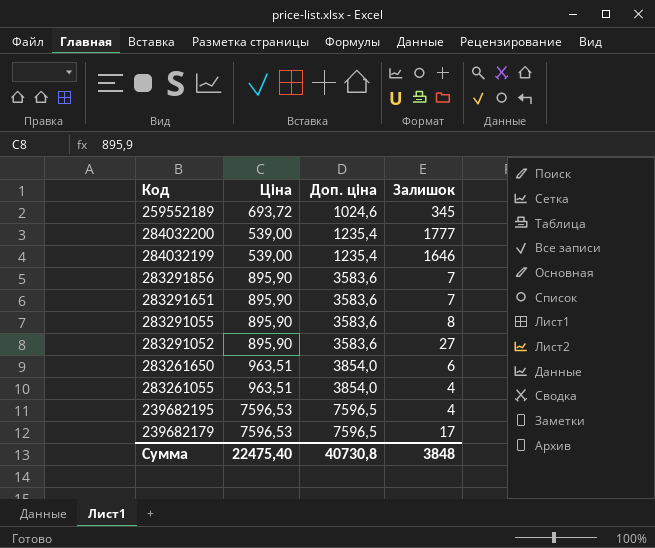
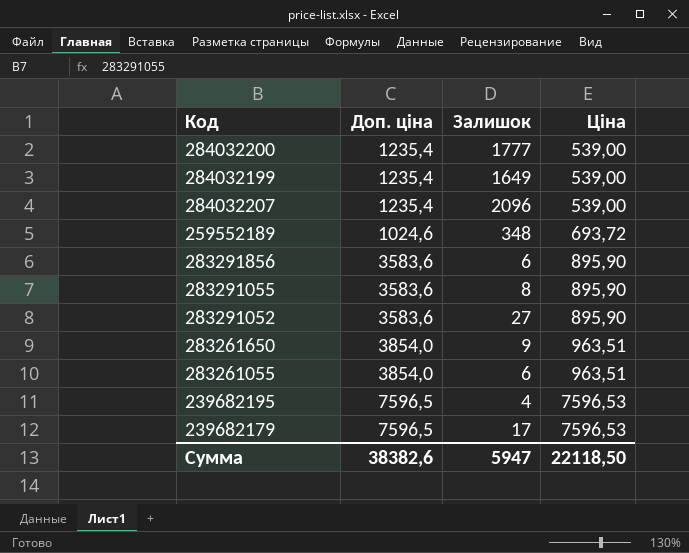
row order: Доп. ціна ascending -> Ціна ascending
column Ціна | position: 2 -> 4
row 283291651: 895,90 | 3583,6 | 7 -> none
284032199 | Залишок: 1646 -> 1649
row 284032207: none -> 1235,4 | 2096 | 539,00
259552189 | Залишок: 345 -> 348
283291856 | Залишок: 7 -> 6
283261650 | Залишок: 6 -> 9
283261055 | Залишок: 4 -> 6
Сумма | Доп. ціна: 40730,8 -> 38382,6
Сумма | Залишок: 3848 -> 5947
Сумма | Ціна: 22475,40 -> 22118,50

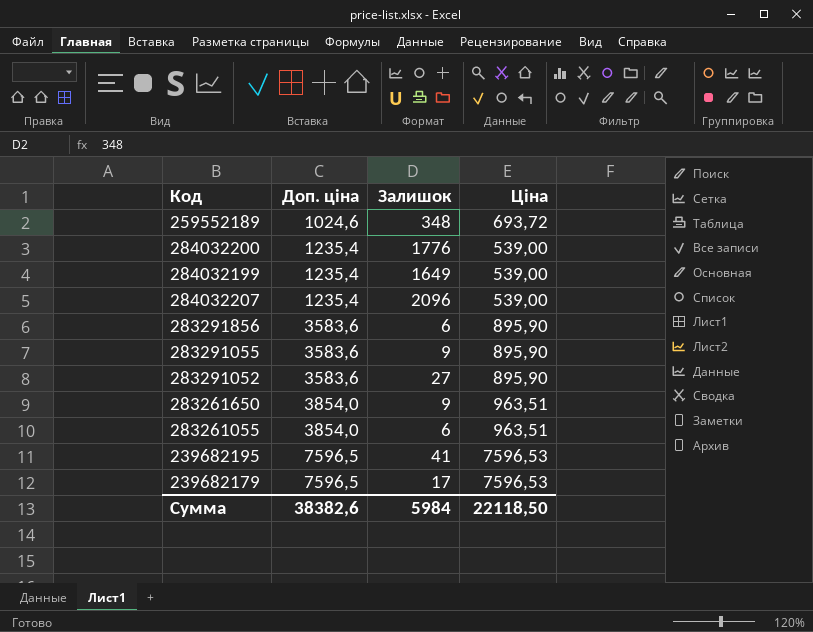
row order: Ціна ascending -> Доп. ціна ascending
284032200 | Залишок: 1777 -> 1776
283291055 | Залишок: 8 -> 9
239682195 | Залишок: 4 -> 41
Сумма | Залишок: 5947 -> 5984

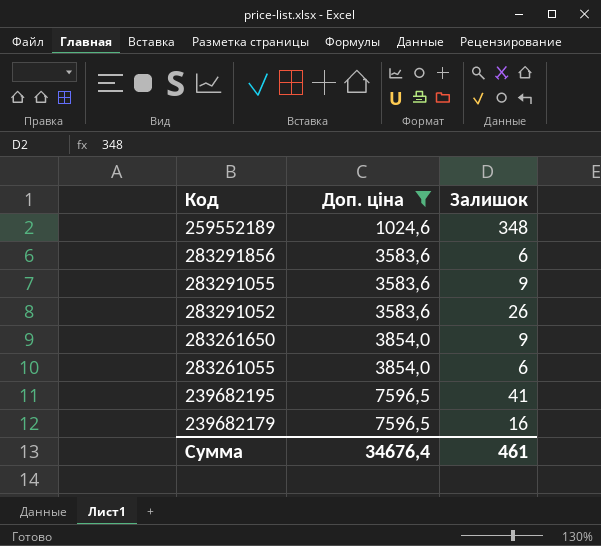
filter: none -> Доп. ціна != 1235,4
column Ціна | position: 4 -> none
283291052 | Залишок: 27 -> 26
239682179 | Залишок: 17 -> 16
Сумма | Доп. ціна: 38382,6 -> 34676,4
Сумма | Залишок: 5984 -> 461

